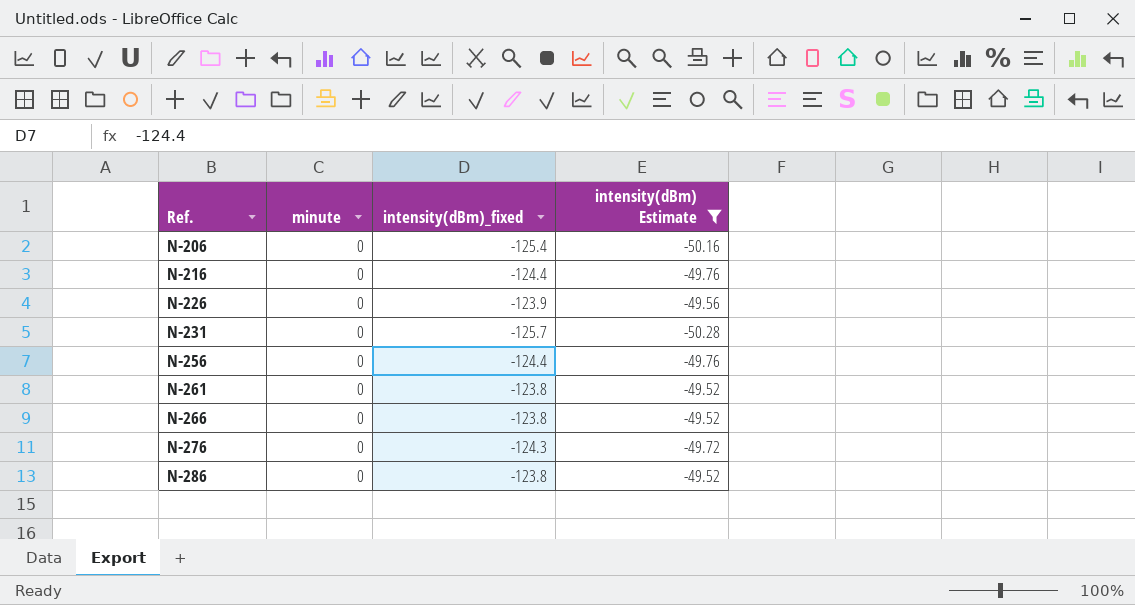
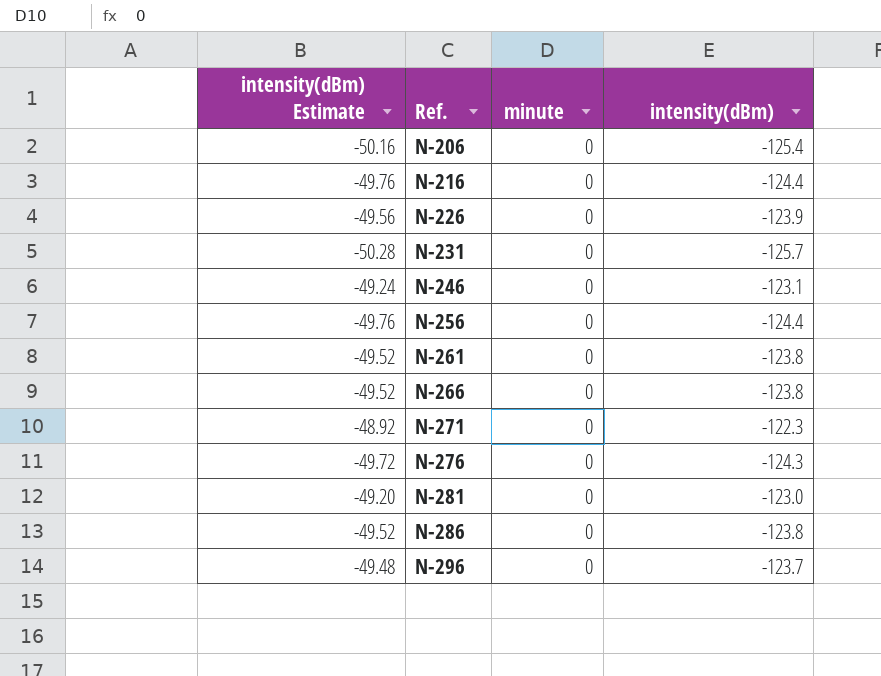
filter: intensity(dBm) Estimate <= -49.52 -> none
column intensity(dBm) Estimate | position: 4 -> 1
column name: intensity(dBm)_fixed -> intensity(dBm)

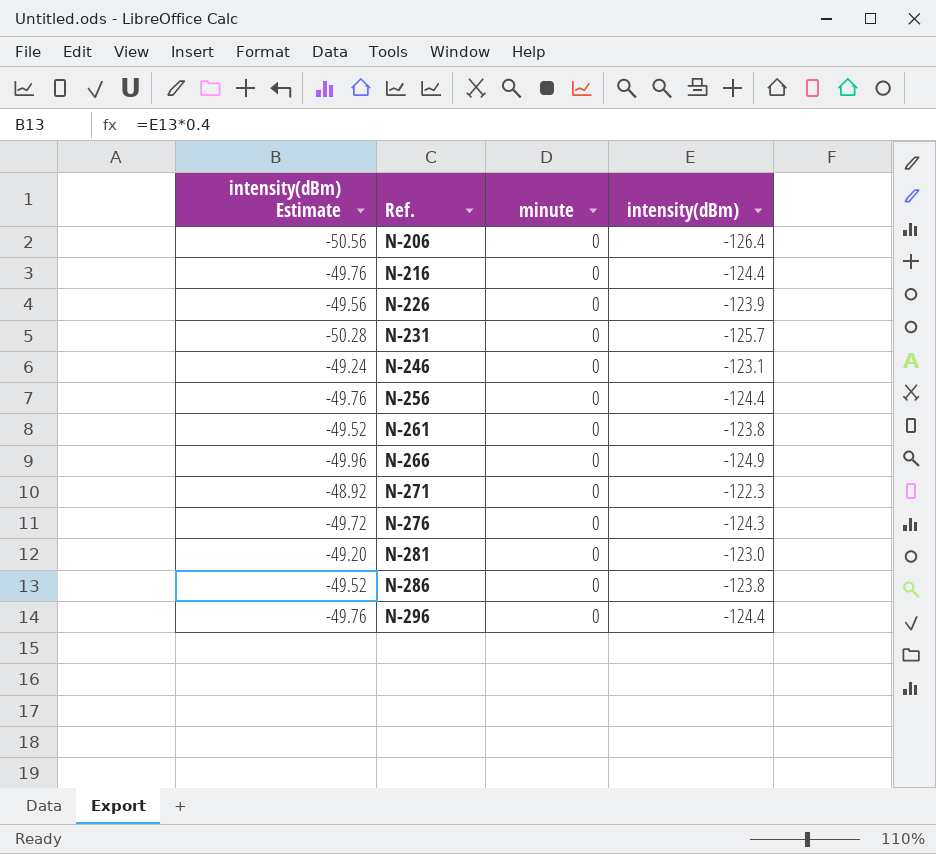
N-206 | intensity(dBm) Estimate: -50.16 -> -50.56
N-206 | intensity(dBm): -125.4 -> -126.4
N-266 | intensity(dBm) Estimate: -49.52 -> -49.96
N-266 | intensity(dBm): -123.8 -> -124.9
N-296 | intensity(dBm) Estimate: -49.48 -> -49.76
N-296 | intensity(dBm): -123.7 -> -124.4

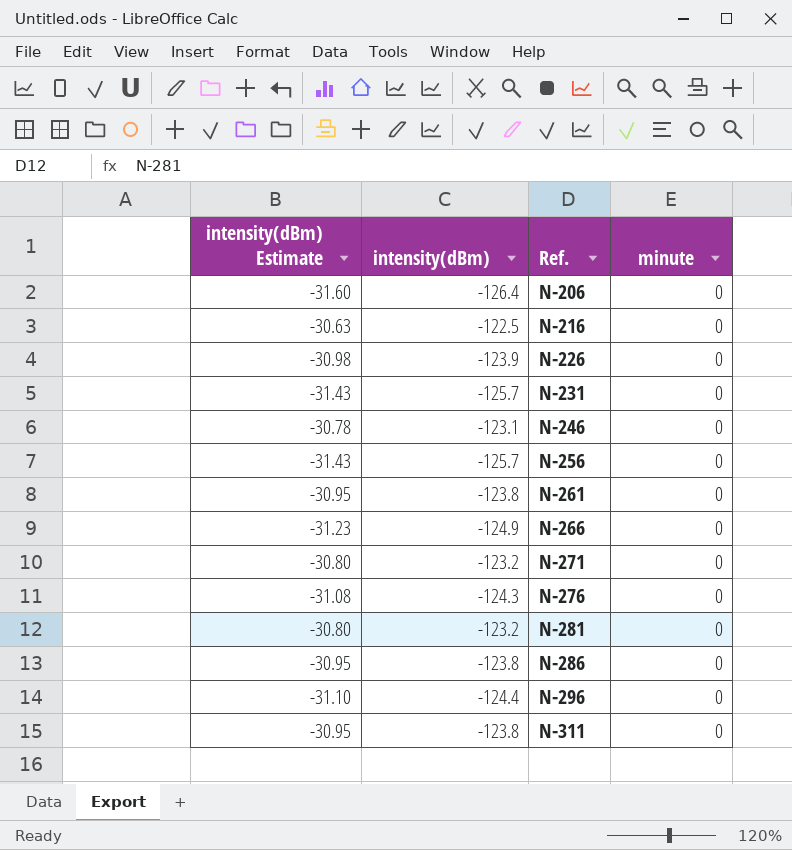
column intensity(dBm) Estimate | formula: [intensity(dBm)] * 0.4 -> [intensity(dBm)] * 0.25
column intensity(dBm) | position: 4 -> 2
N-216 | intensity(dBm): -124.4 -> -122.5
N-256 | intensity(dBm): -124.4 -> -125.7
N-271 | intensity(dBm): -122.3 -> -123.2
N-281 | intensity(dBm): -123.0 -> -123.2
row N-311: none -> -30.95 | -123.8 | 0

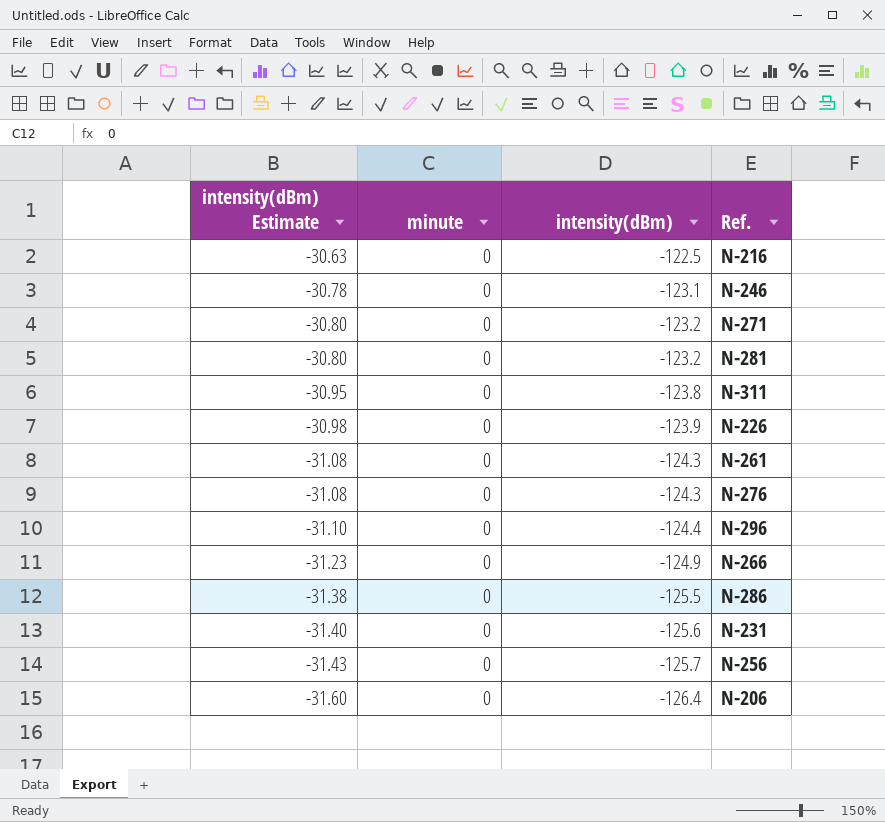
row order: Ref. ascending -> intensity(dBm) Estimate descending
column minute | position: 4 -> 2
N-261 | intensity(dBm) Estimate: -30.95 -> -31.08
N-261 | intensity(dBm): -123.8 -> -124.3
N-286 | intensity(dBm) Estimate: -30.95 -> -31.38
N-286 | intensity(dBm): -123.8 -> -125.5
N-231 | intensity(dBm) Estimate: -31.43 -> -31.40
N-231 | intensity(dBm): -125.7 -> -125.6

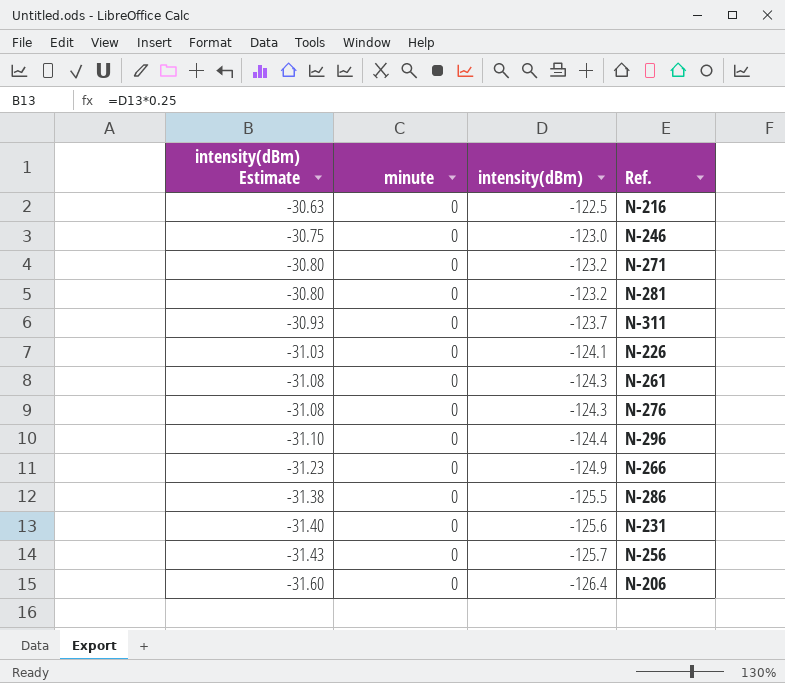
N-246 | intensity(dBm) Estimate: -30.78 -> -30.75
N-246 | intensity(dBm): -123.1 -> -123.0
N-311 | intensity(dBm) Estimate: -30.95 -> -30.93
N-311 | intensity(dBm): -123.8 -> -123.7
N-226 | intensity(dBm) Estimate: -30.98 -> -31.03
N-226 | intensity(dBm): -123.9 -> -124.1

